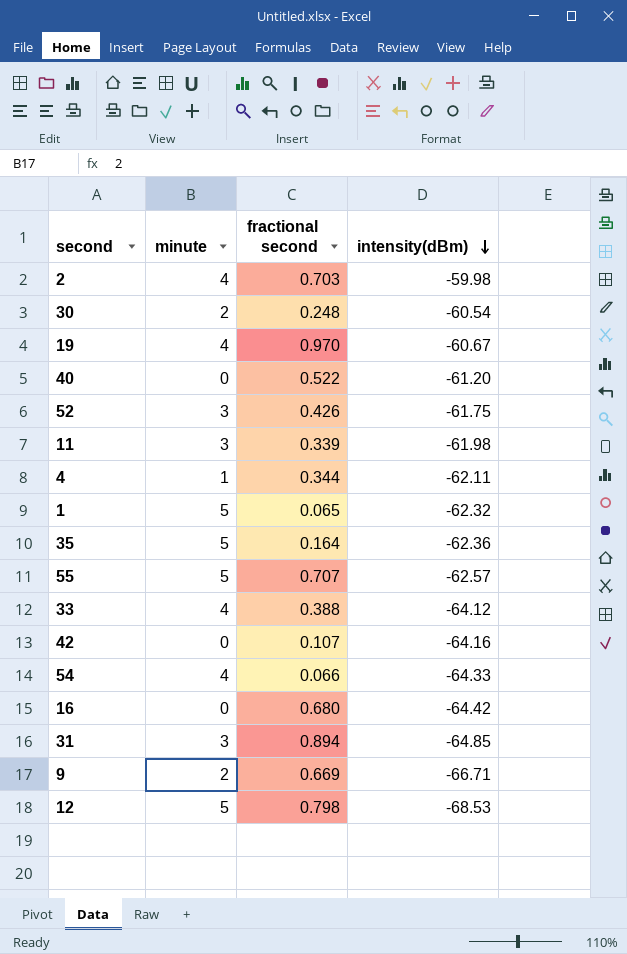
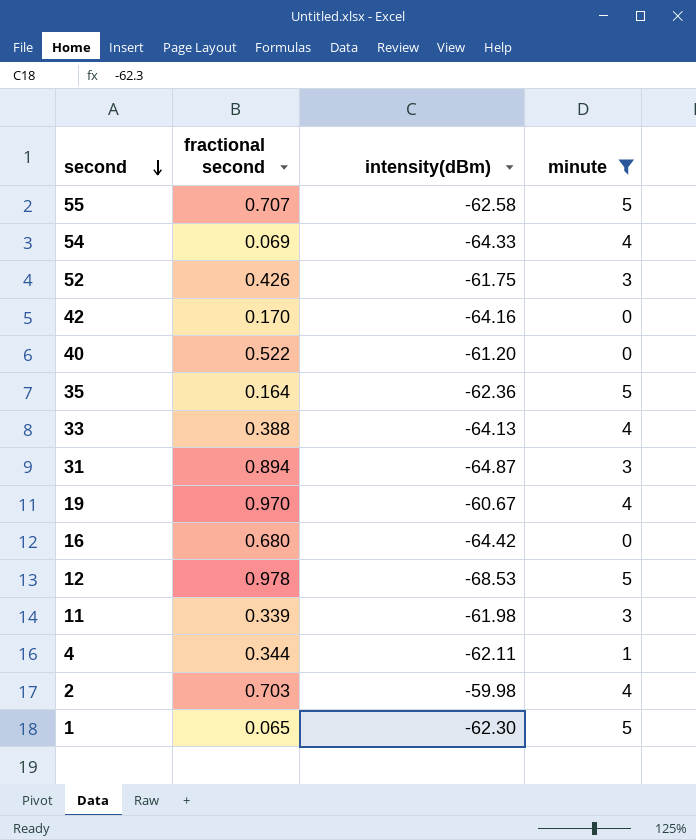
filter: none -> minute != 2
row order: intensity(dBm) descending -> second descending
column minute | position: 2 -> 4
55 | intensity(dBm): -62.57 -> -62.58
54 | fractional second: 0.066 -> 0.069
42 | fractional second: 0.107 -> 0.170
33 | intensity(dBm): -64.12 -> -64.13
31 | intensity(dBm): -64.85 -> -64.87
12 | fractional second: 0.798 -> 0.978
1 | intensity(dBm): -62.32 -> -62.30

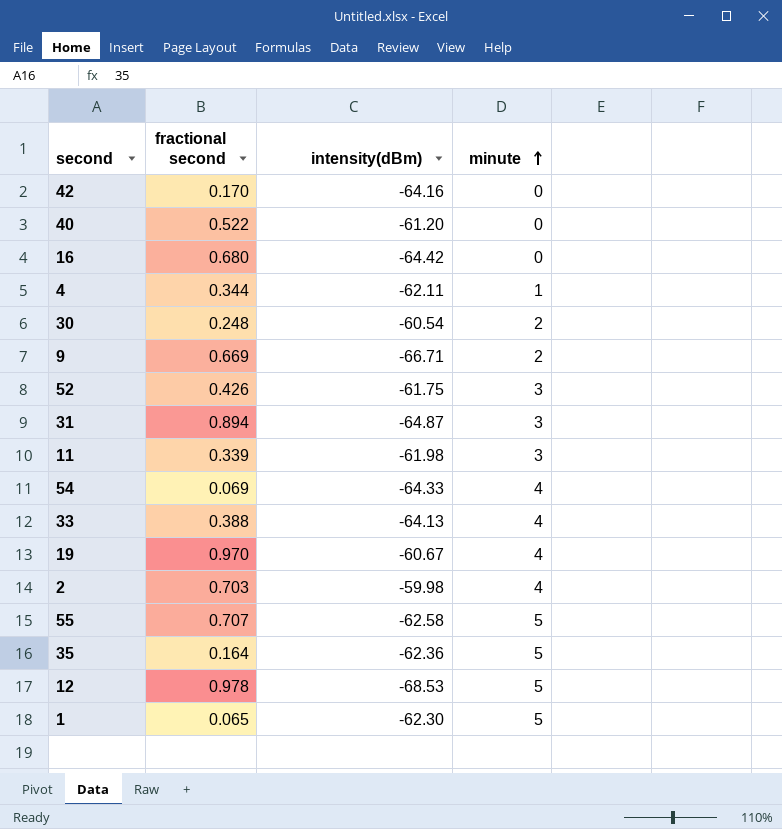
filter: minute != 2 -> none
row order: second descending -> minute ascending

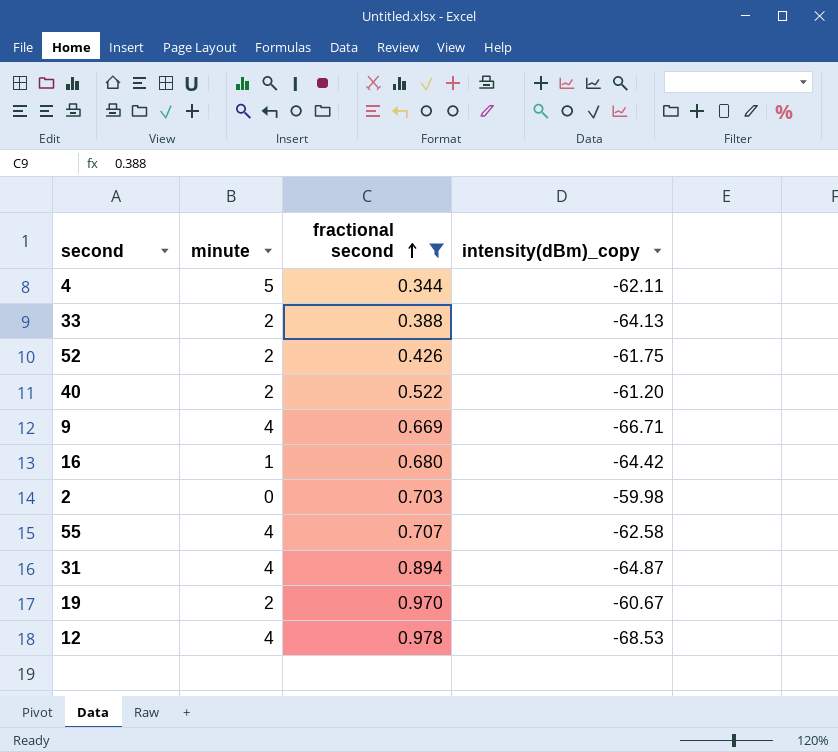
filter: none -> fractional second >= 0.344
row order: minute ascending -> fractional second ascending
column minute | position: 4 -> 2
column name: intensity(dBm) -> intensity(dBm)_copy
4 | minute: 1 -> 5
33 | minute: 4 -> 2
52 | minute: 3 -> 2
40 | minute: 0 -> 2
9 | minute: 2 -> 4
16 | minute: 0 -> 1
2 | minute: 4 -> 0
55 | minute: 5 -> 4
31 | minute: 3 -> 4
19 | minute: 4 -> 2
12 | minute: 5 -> 4

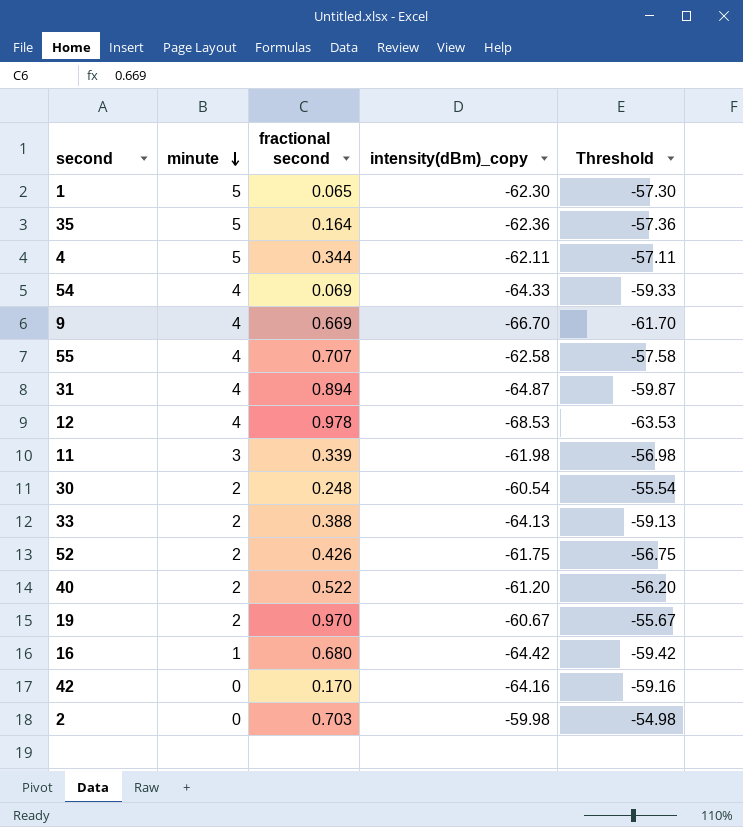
filter: fractional second >= 0.344 -> none
row order: fractional second ascending -> minute descending
column Threshold | formula: none -> [intensity(dBm)_copy] + 5
9 | intensity(dBm)_copy: -66.71 -> -66.70

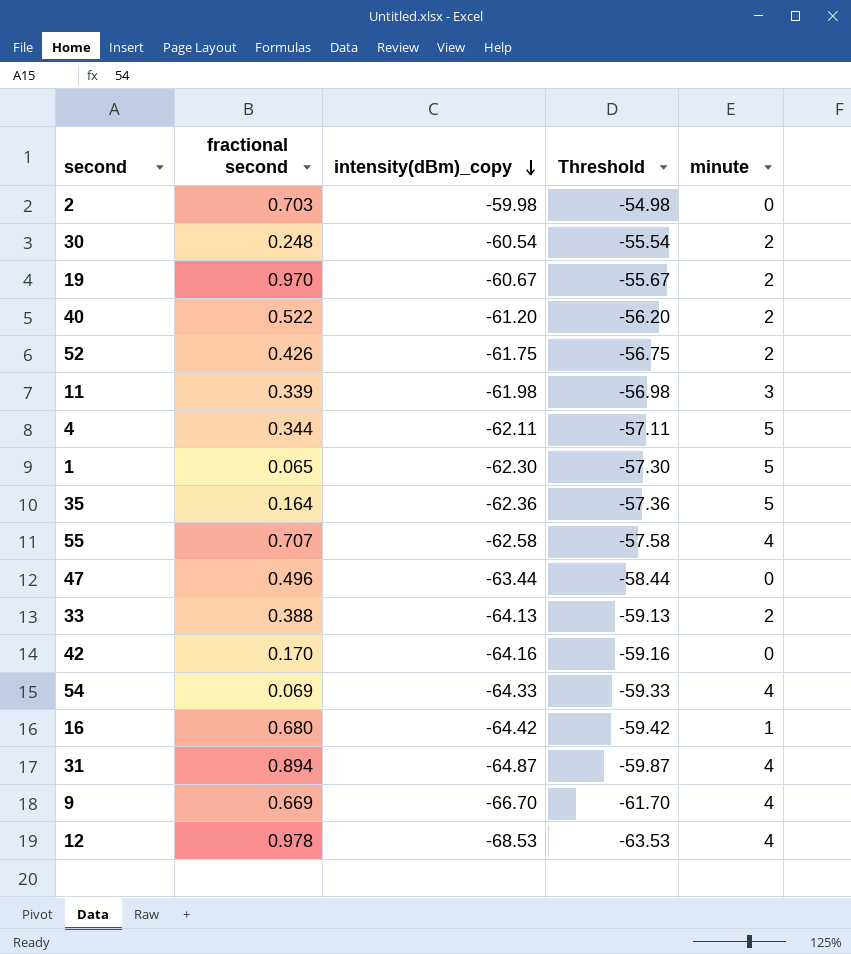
row order: minute descending -> intensity(dBm)_copy descending
column minute | position: 2 -> 5
row 47: none -> 0.496 | -63.44 | -58.44 | 0

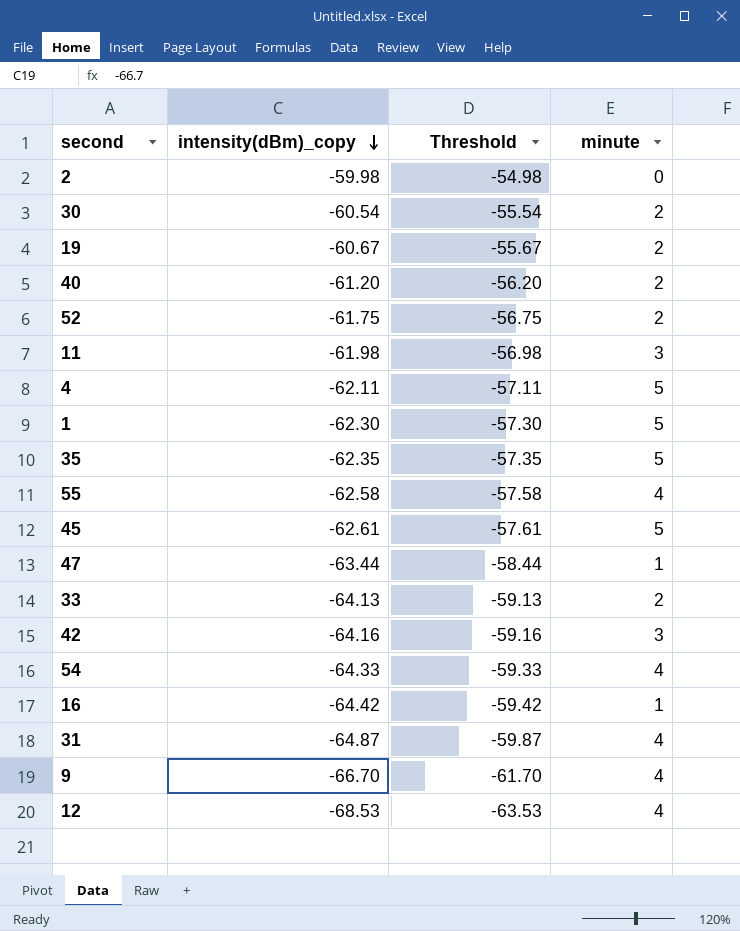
column fractional second | position: 2 -> none
35 | intensity(dBm)_copy: -62.36 -> -62.35
35 | Threshold: -57.36 -> -57.35
row 45: none -> -62.61 | -57.61 | 5
47 | minute: 0 -> 1
42 | minute: 0 -> 3

